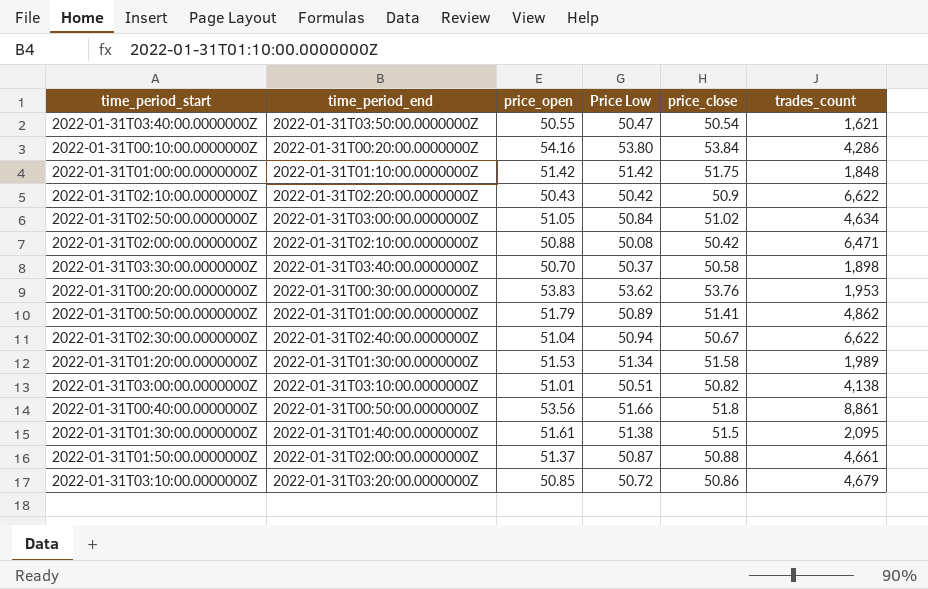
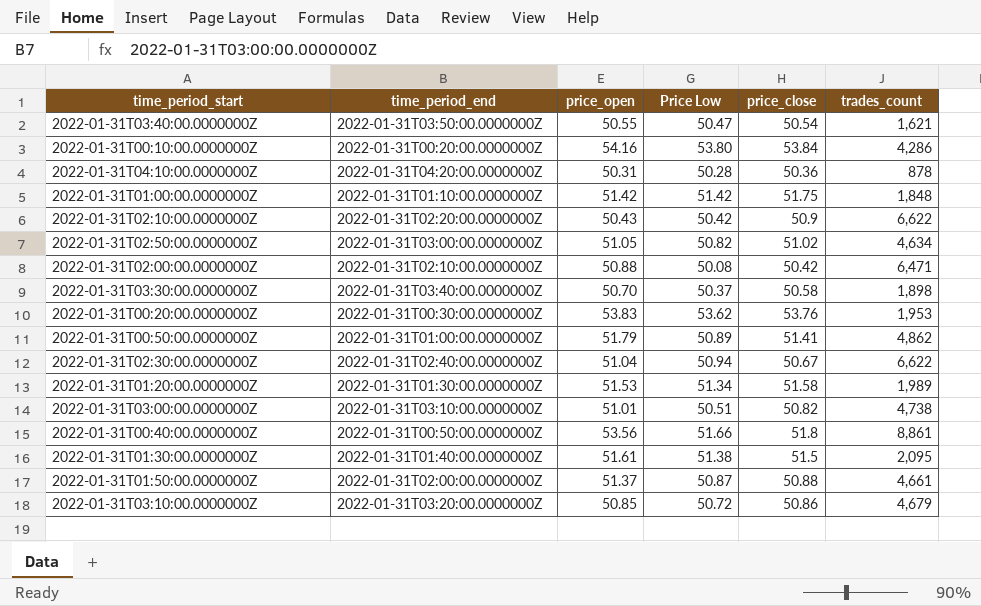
row 2022-01-31T04:10:00.0000000Z: none -> 2022-01-31T04:20:00.0000000Z | 50.31 | 50.28 | 50.36 | 878
2022-01-31T02:50:00.0000000Z | Price Low: 50.84 -> 50.82
2022-01-31T03:00:00.0000000Z | trades_count: 4,138 -> 4,738

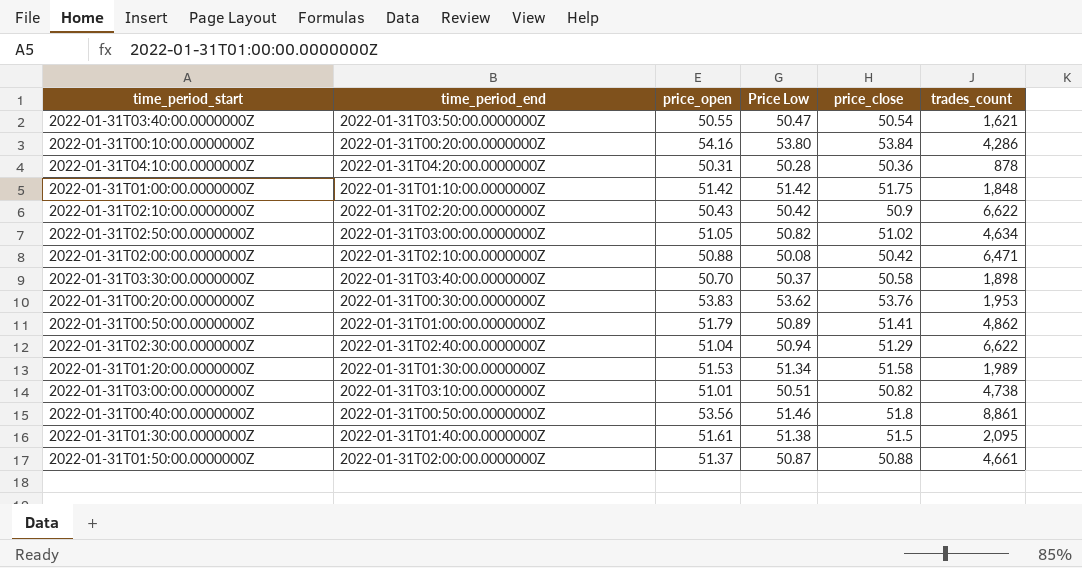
row 2022-01-31T03:10:00.0000000Z: 2022-01-31T03:20:00.0000000Z | 50.85 | 50.72 | 50.86 | 4,679 -> none
2022-01-31T02:30:00.0000000Z | price_close: 50.67 -> 51.29
2022-01-31T00:40:00.0000000Z | Price Low: 51.66 -> 51.46

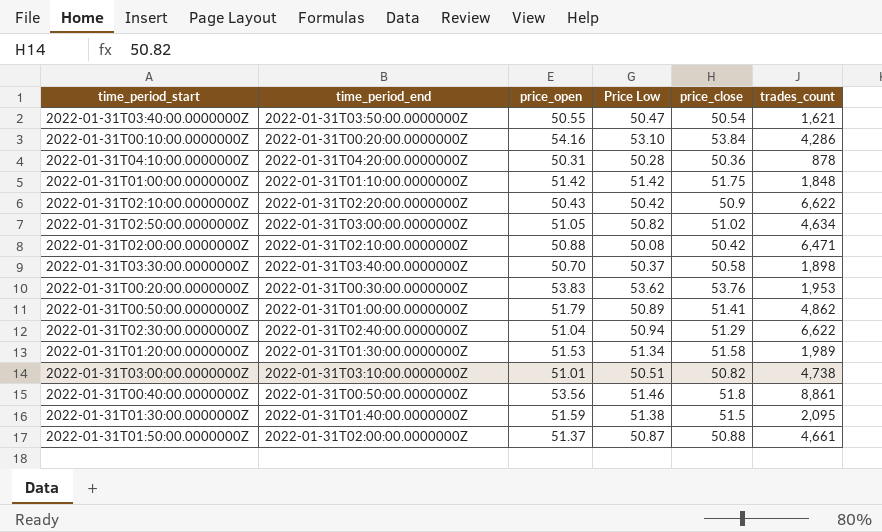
2022-01-31T00:10:00.0000000Z | Price Low: 53.80 -> 53.10
2022-01-31T01:30:00.0000000Z | price_open: 51.61 -> 51.59

